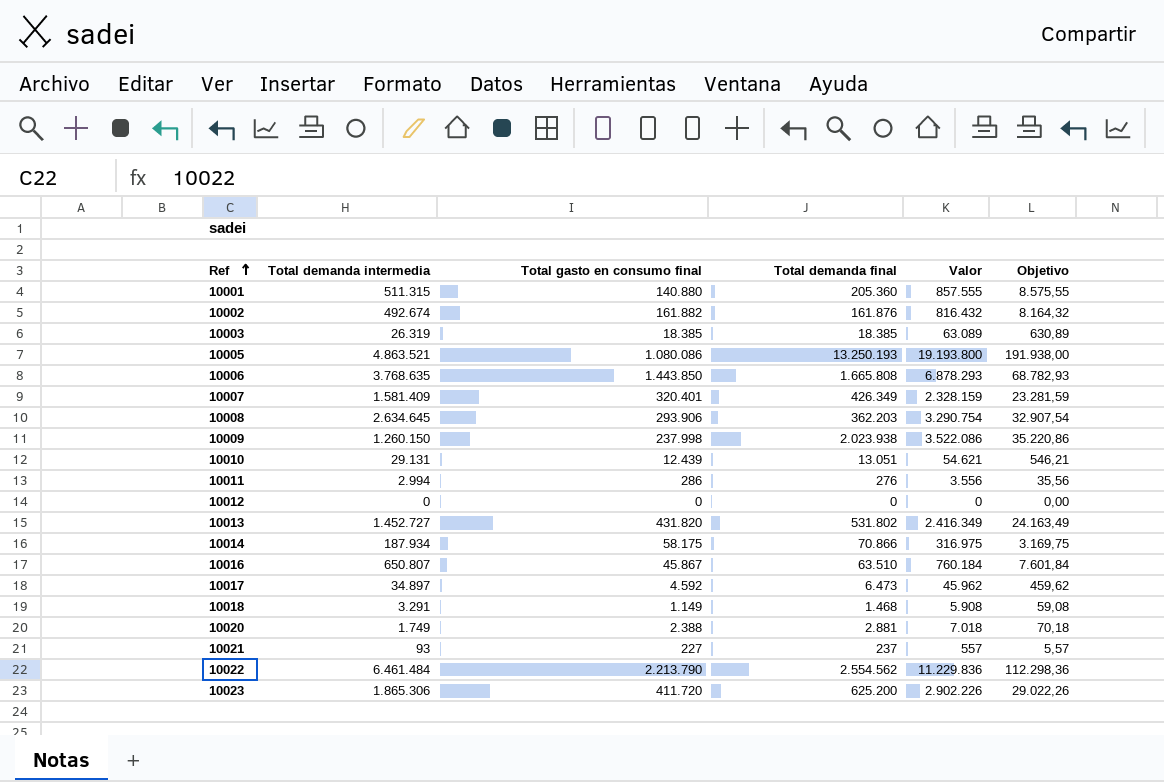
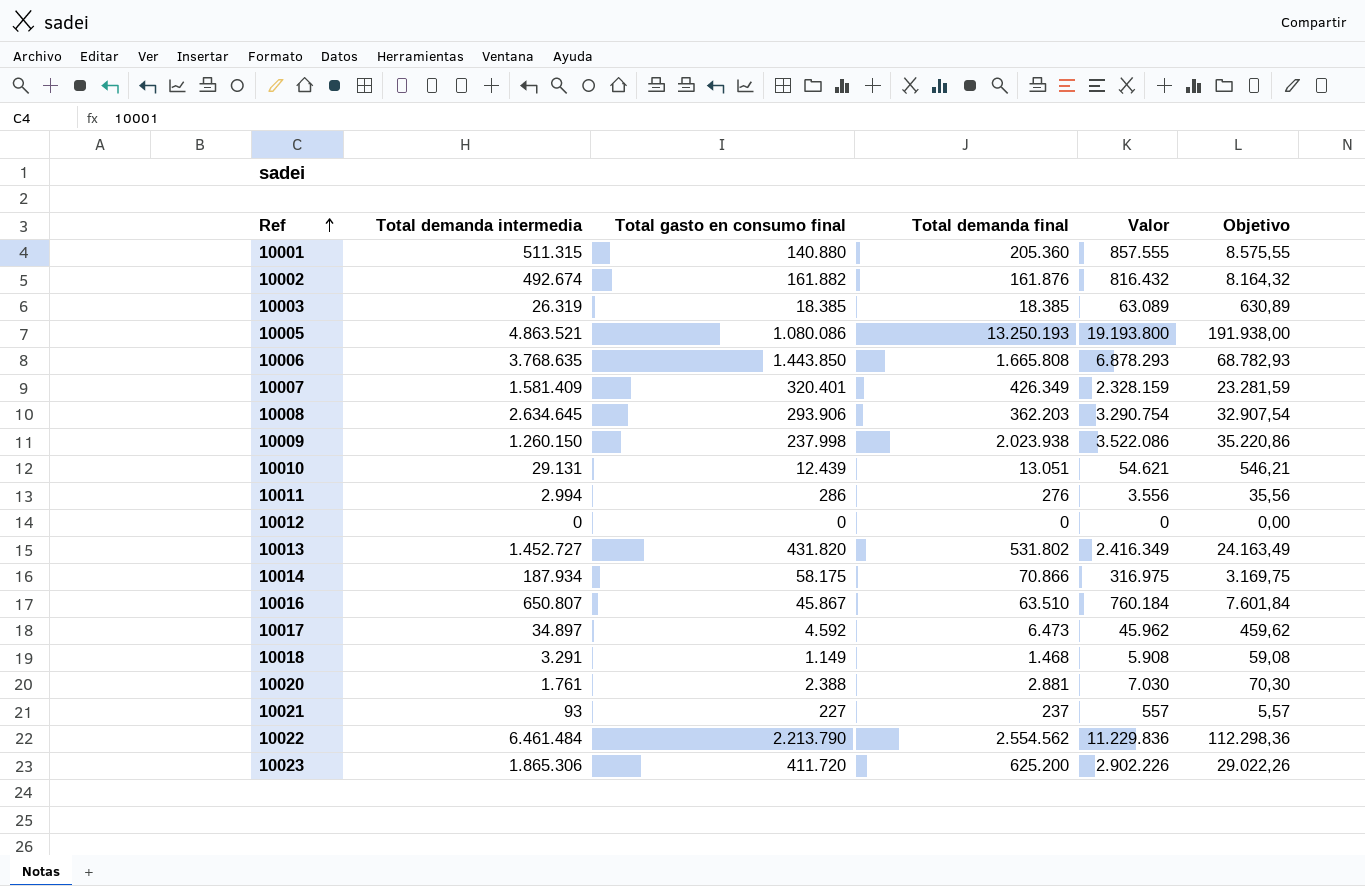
10020 | Total demanda intermedia: 1.749 -> 1.761
10020 | Valor: 7.018 -> 7.030
10020 | Objetivo: 70,18 -> 70,30

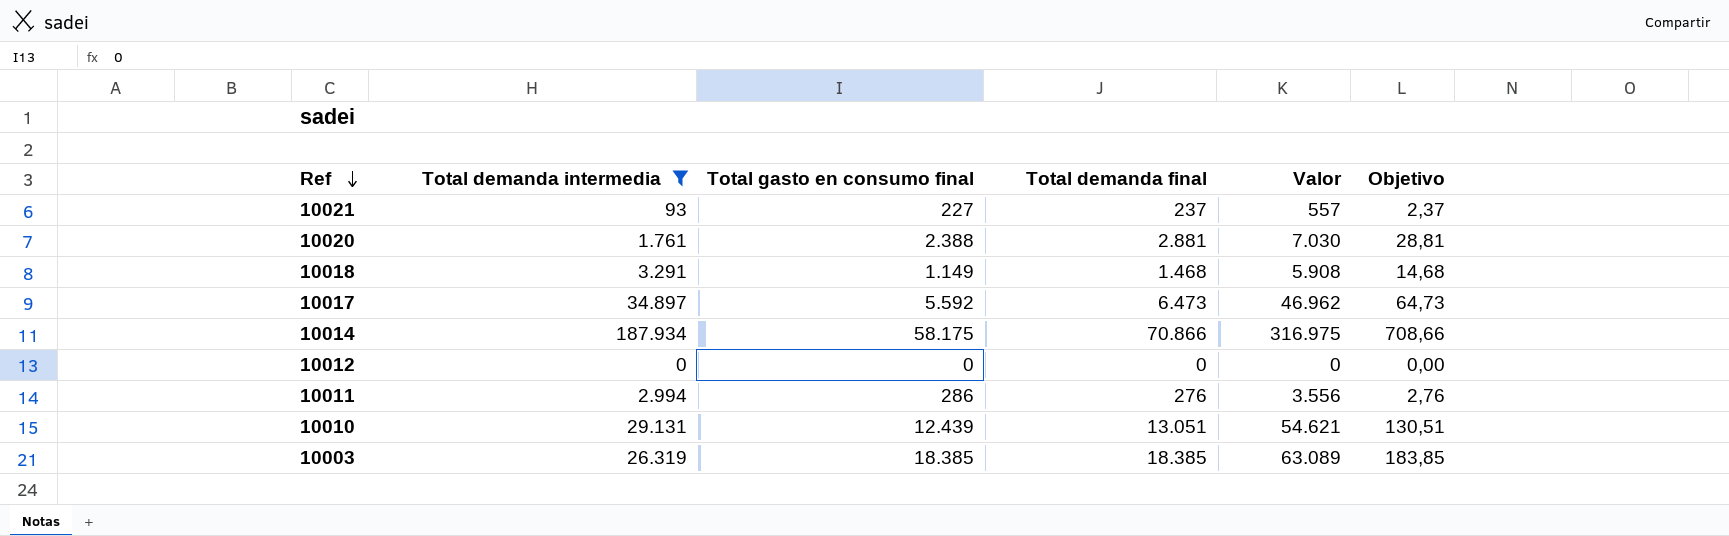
filter: none -> Total demanda intermedia <= 187.934
row order: Ref ascending -> Ref descending
column Objetivo | formula: [Valor] * 0,01 -> [Total demanda final] * 0,01
10017 | Total gasto en consumo final: 4.592 -> 5.592
10017 | Valor: 45.962 -> 46.962

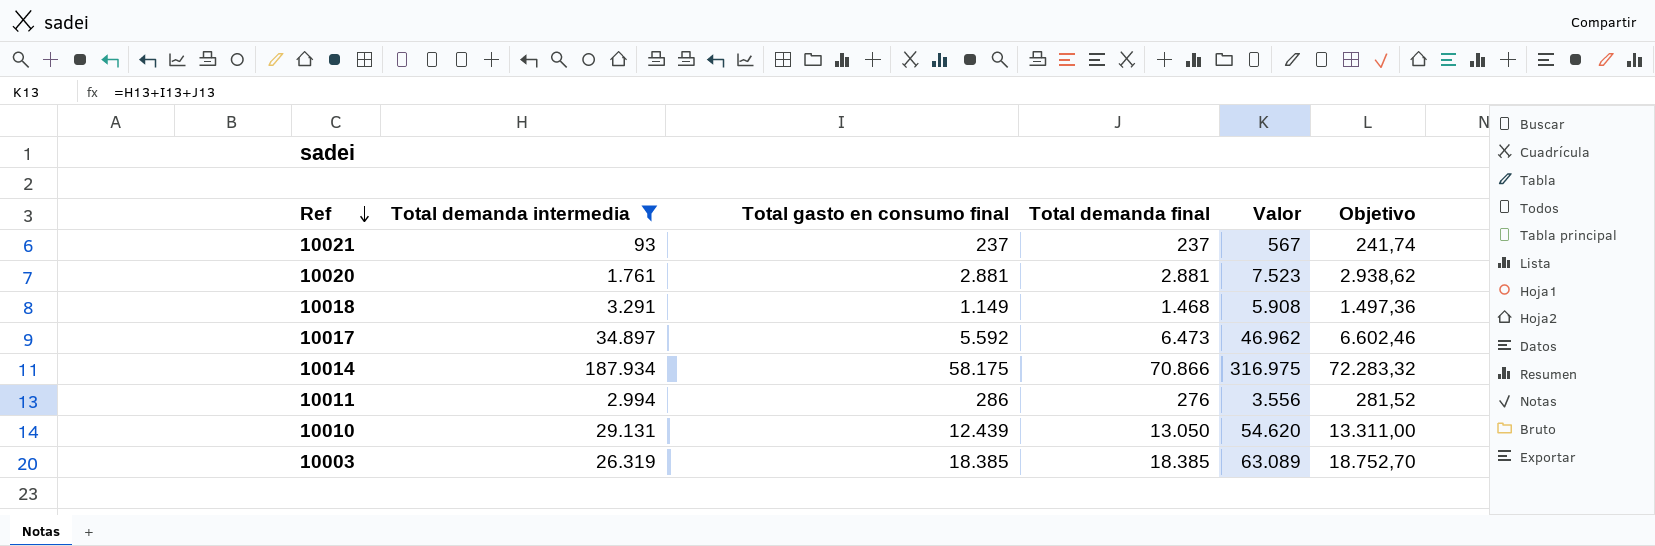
column Objetivo | formula: [Total demanda final] * 0,01 -> [Total demanda final] * 1,02
row 10012: 0 | 0 | 0 | 0 | 0,00 -> none
10021 | Total gasto en consumo final: 227 -> 237
10021 | Valor: 557 -> 567
10020 | Total gasto en consumo final: 2.388 -> 2.881
10020 | Valor: 7.030 -> 7.523
10010 | Total demanda final: 13.051 -> 13.050
10010 | Valor: 54.621 -> 54.620

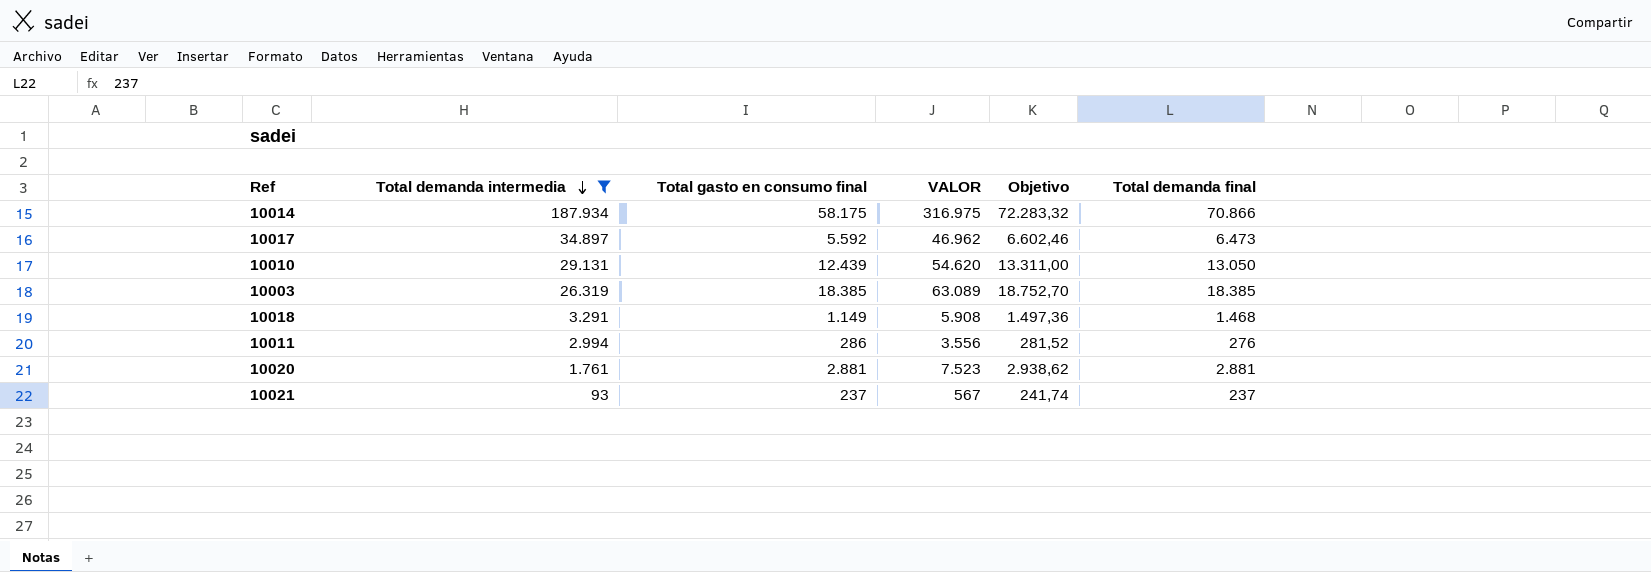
row order: Ref descending -> Total demanda intermedia descending
column name: Valor -> VALOR
column Total demanda final | position: 4 -> 6

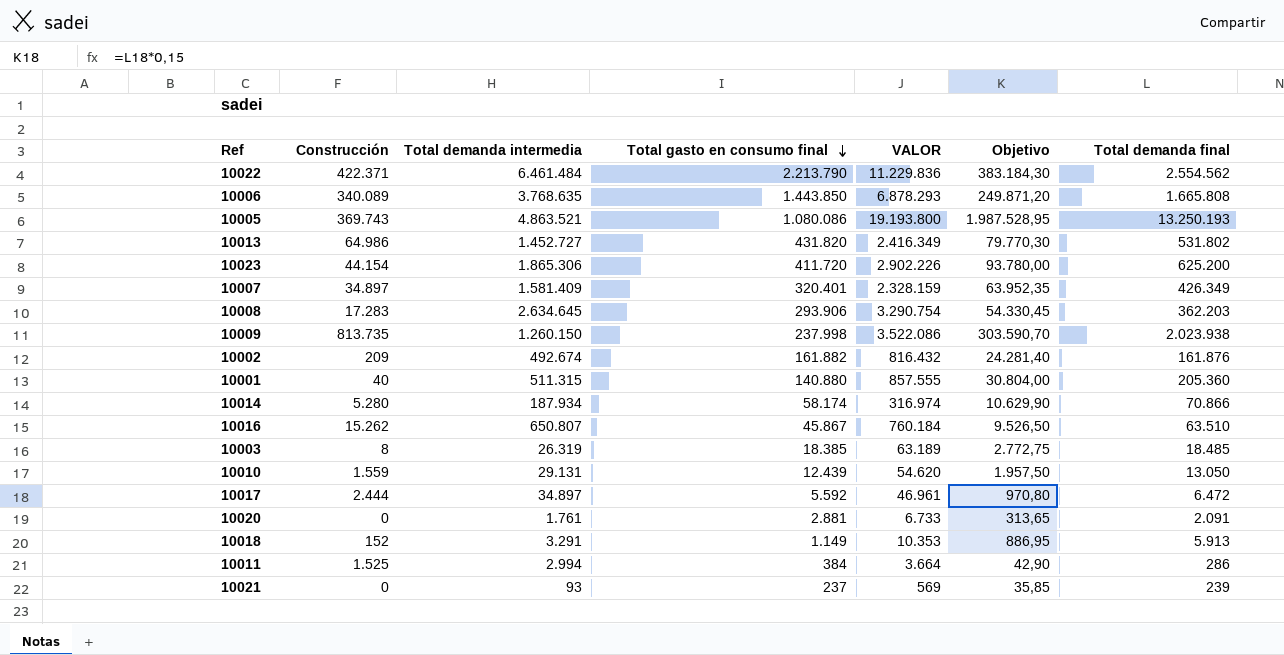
filter: Total demanda intermedia <= 187.934 -> none
row order: Total demanda intermedia descending -> Total gasto en consumo final descending
column Construcción | position: none -> 2
column Objetivo | formula: [Total demanda final] * 1,02 -> [Total demanda final] * 0,15
10014 | Total gasto en consumo final: 58.175 -> 58.174
10014 | VALOR: 316.975 -> 316.974
10003 | VALOR: 63.089 -> 63.189
10003 | Total demanda final: 18.385 -> 18.485
10017 | VALOR: 46.962 -> 46.961
10017 | Total demanda final: 6.473 -> 6.472
10020 | VALOR: 7.523 -> 6.733
10020 | Total demanda final: 2.881 -> 2.091
10018 | VALOR: 5.908 -> 10.353
10018 | Total demanda final: 1.468 -> 5.913
10011 | Total gasto en consumo final: 286 -> 384
10011 | VALOR: 3.556 -> 3.664
10011 | Total demanda final: 276 -> 286
10021 | VALOR: 567 -> 569
10021 | Total demanda final: 237 -> 239

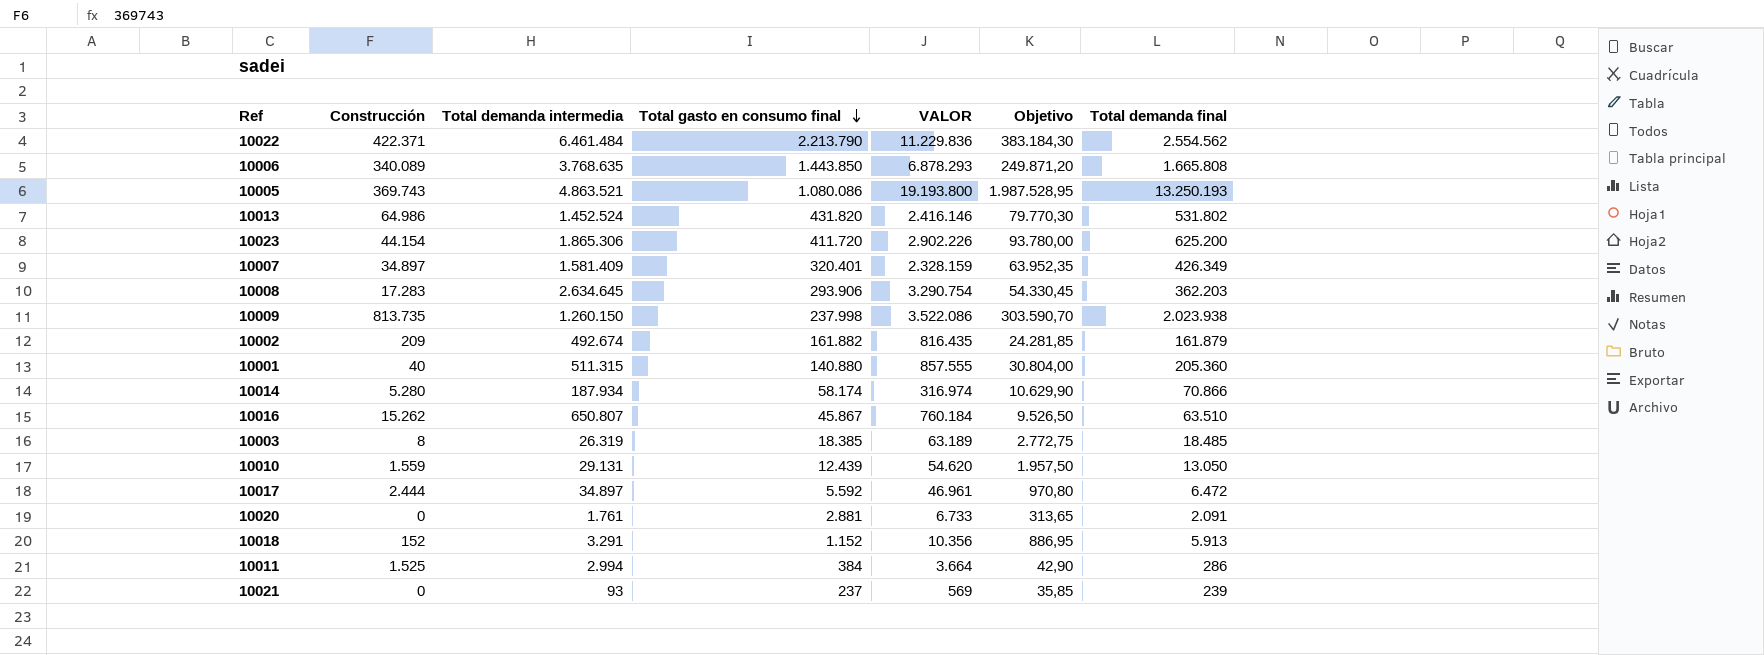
10013 | Total demanda intermedia: 1.452.727 -> 1.452.524
10013 | VALOR: 2.416.349 -> 2.416.146
10002 | VALOR: 816.432 -> 816.435
10002 | Objetivo: 24.281,40 -> 24.281,85
10002 | Total demanda final: 161.876 -> 161.879
10018 | Total gasto en consumo final: 1.149 -> 1.152
10018 | VALOR: 10.353 -> 10.356

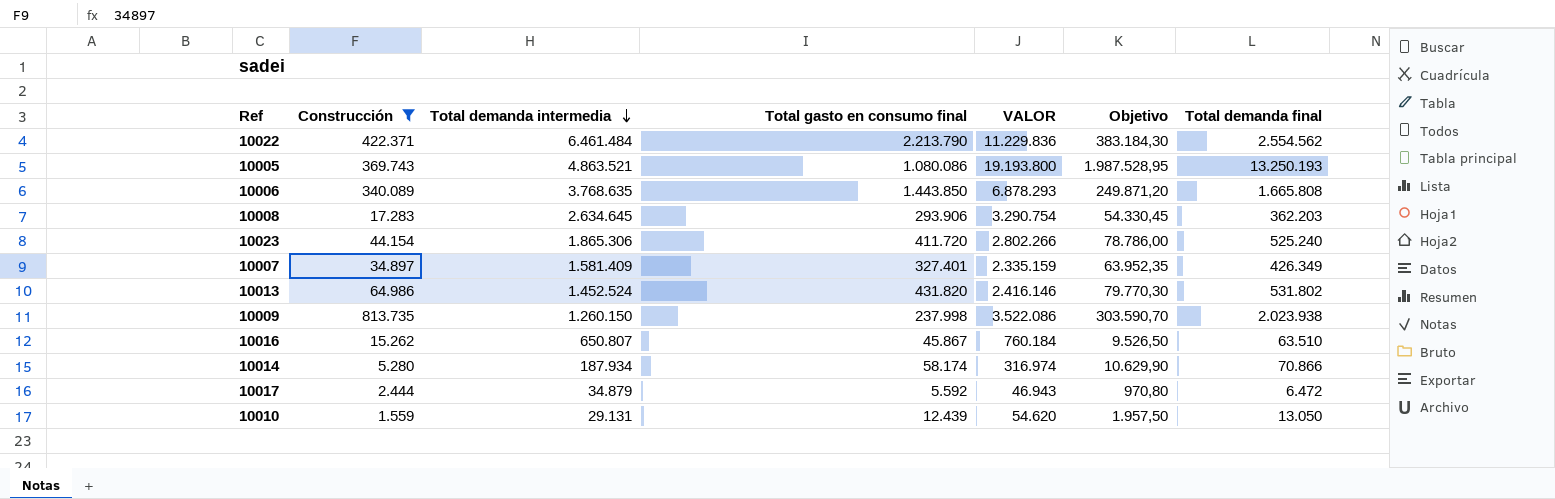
filter: none -> Construcción >= 1.559
row order: Total gasto en consumo final descending -> Total demanda intermedia descending
10023 | VALOR: 2.902.226 -> 2.802.266
10023 | Objetivo: 93.780,00 -> 78.786,00
10023 | Total demanda final: 625.200 -> 525.240
10007 | Total gasto en consumo final: 320.401 -> 327.401
10007 | VALOR: 2.328.159 -> 2.335.159
10017 | Total demanda intermedia: 34.897 -> 34.879
10017 | VALOR: 46.961 -> 46.943

